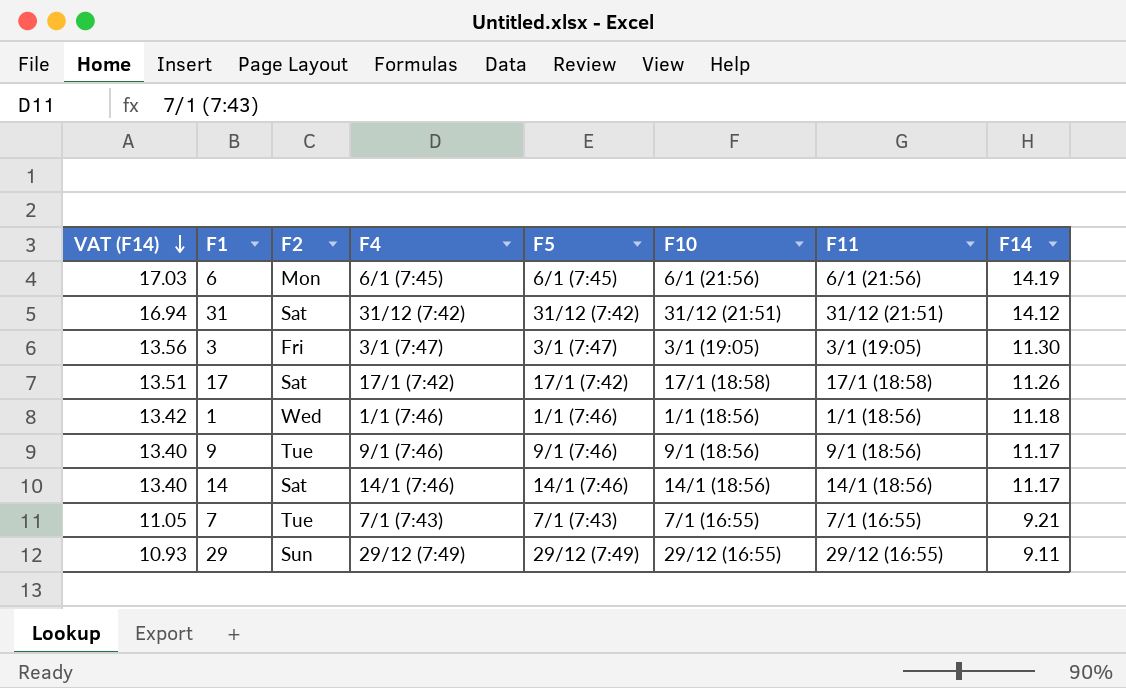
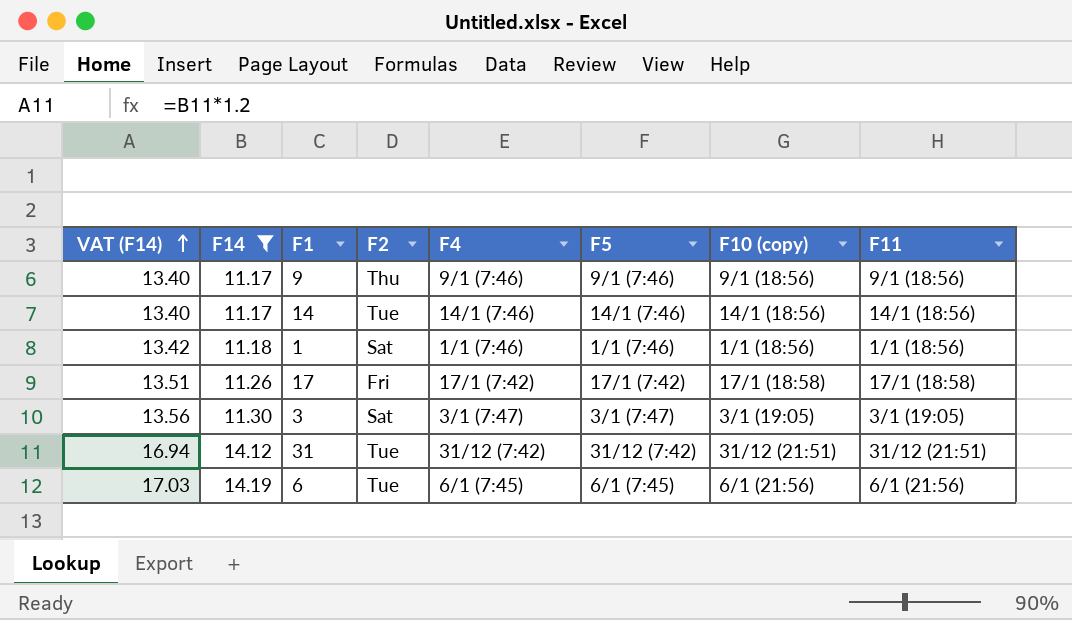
filter: none -> F14 >= 11.17
row order: VAT (F14) descending -> VAT (F14) ascending
column F14 | position: 8 -> 2
column name: F10 -> F10 (copy)
9 | F2: Tue -> Thu
14 | F2: Sat -> Tue
1 | F2: Wed -> Sat
17 | F2: Sat -> Fri
3 | F2: Fri -> Sat
31 | F2: Sat -> Tue
6 | F2: Mon -> Tue

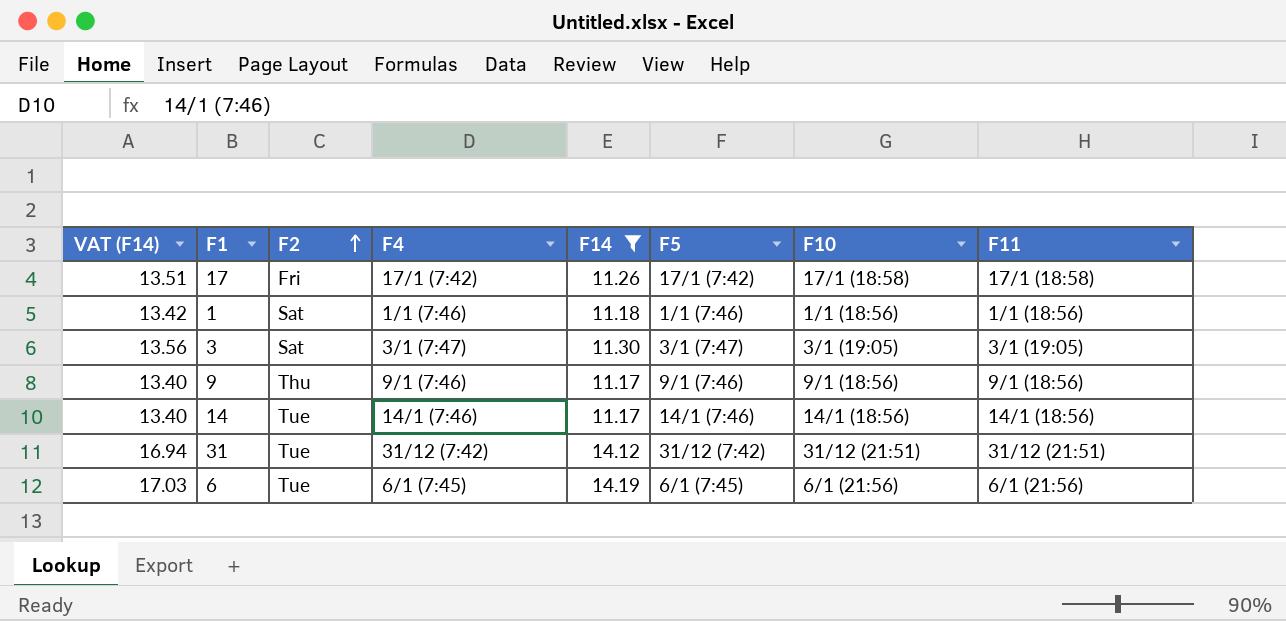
row order: VAT (F14) ascending -> F2 ascending
column F14 | position: 2 -> 5
column name: F10 (copy) -> F10

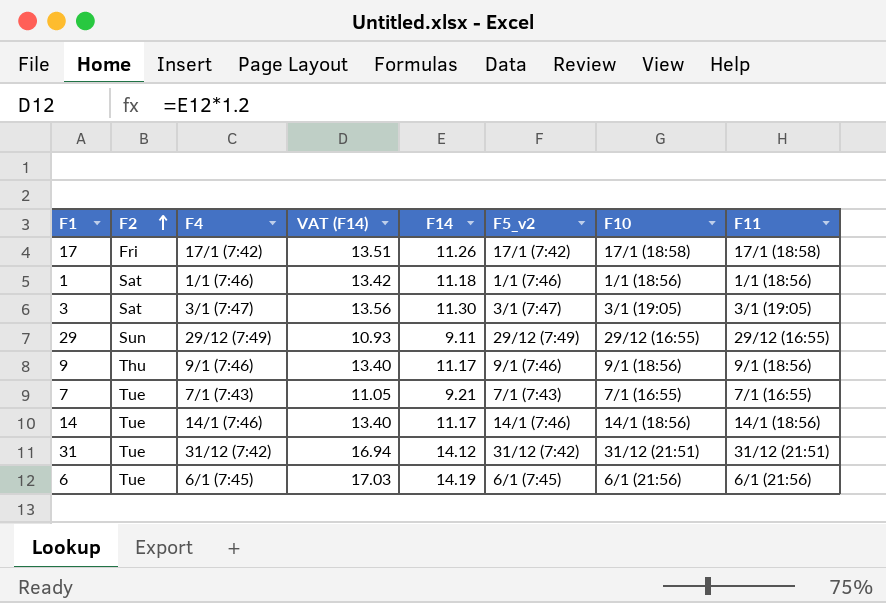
filter: F14 >= 11.17 -> none
column VAT (F14) | position: 1 -> 4
column name: F5 -> F5_v2

